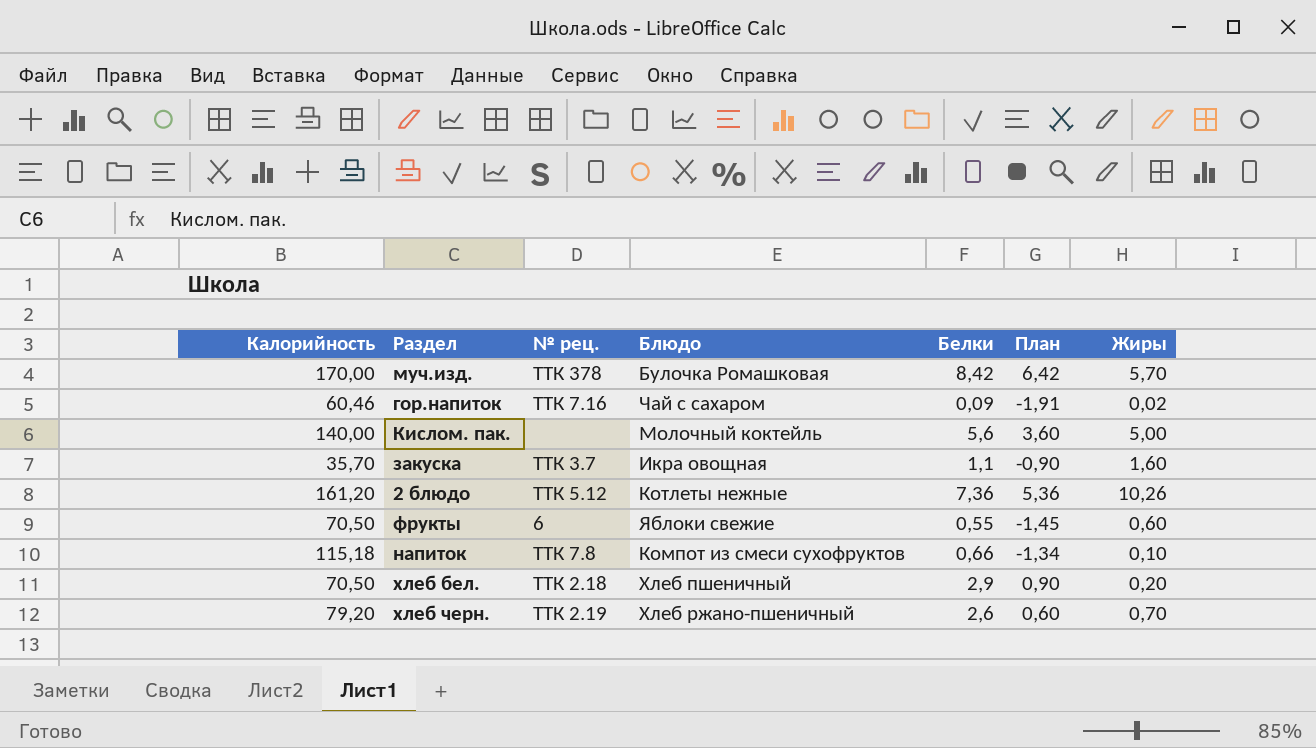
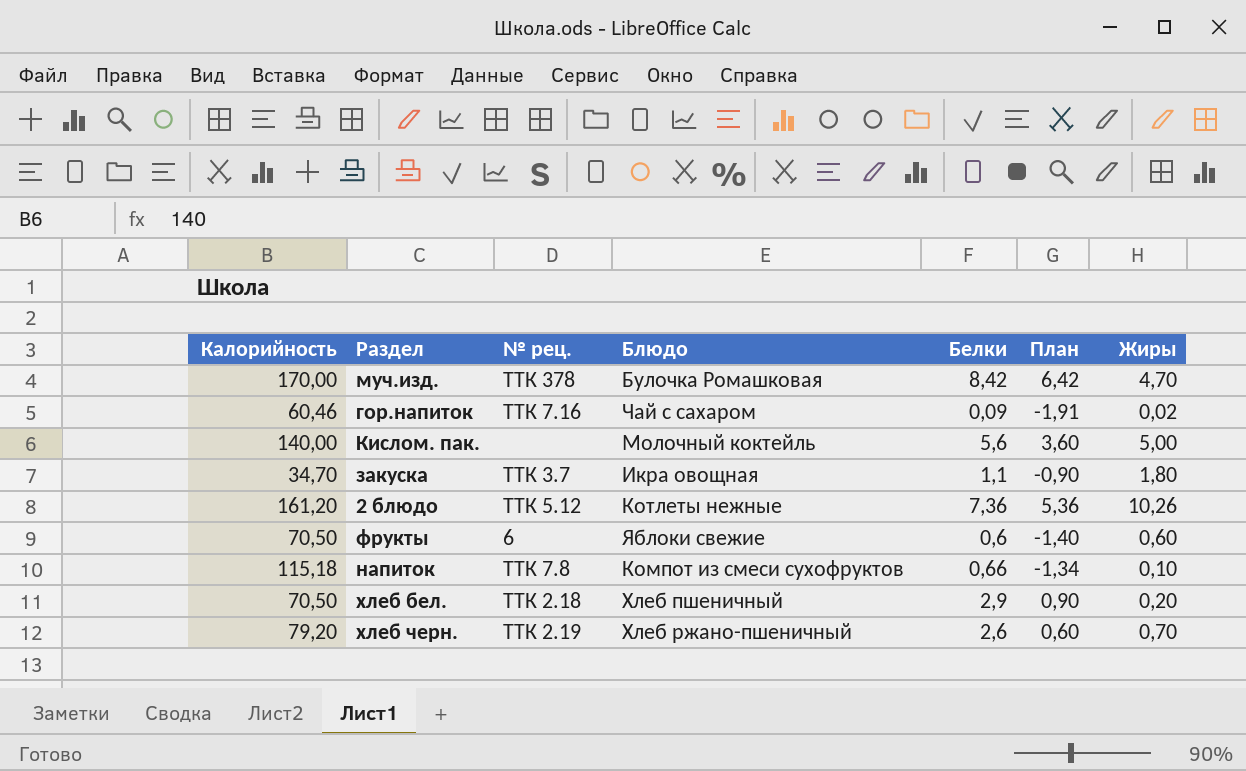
муч.изд. | Жиры: 5,70 -> 4,70
закуска | Калорийность: 35,70 -> 34,70
закуска | Жиры: 1,60 -> 1,80
фрукты | Белки: 0,55 -> 0,6
фрукты | План: -1,45 -> -1,40

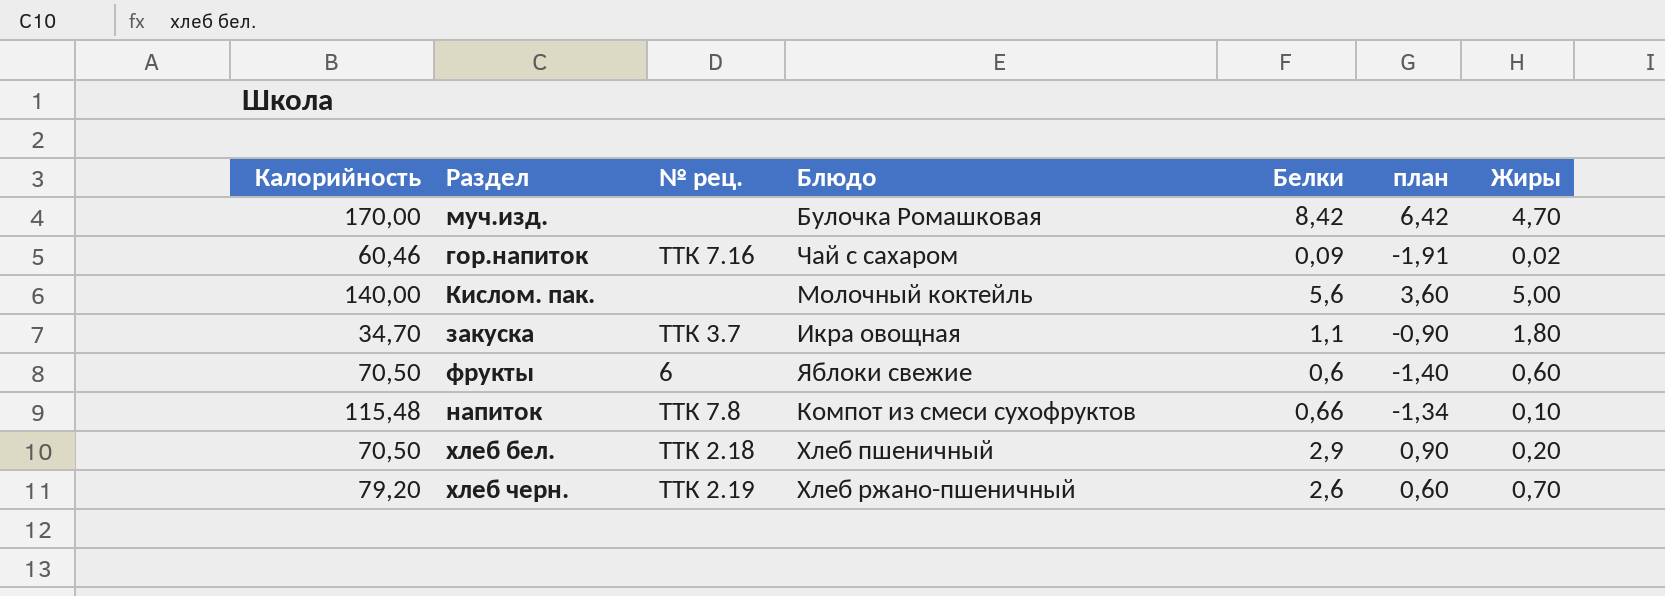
column name: План -> план
row 2 блюдо: 161,20 | ТТК 5.12 | Котлеты нежные | 7,36 | 5,36 | 10,26 -> none
муч.изд. | № рец.: ТТК 378 -> none
напиток | Калорийность: 115,18 -> 115,48

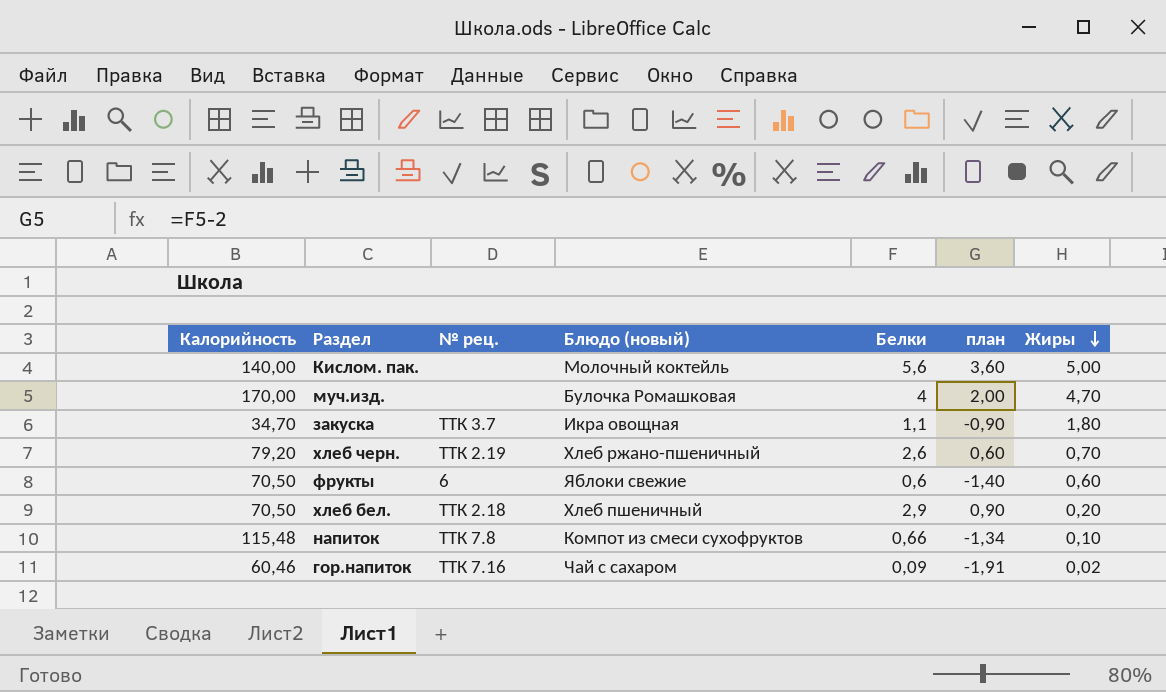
row order: none -> Жиры descending
column name: Блюдо -> Блюдо (новый)
муч.изд. | Белки: 8,42 -> 4
муч.изд. | план: 6,42 -> 2,00

